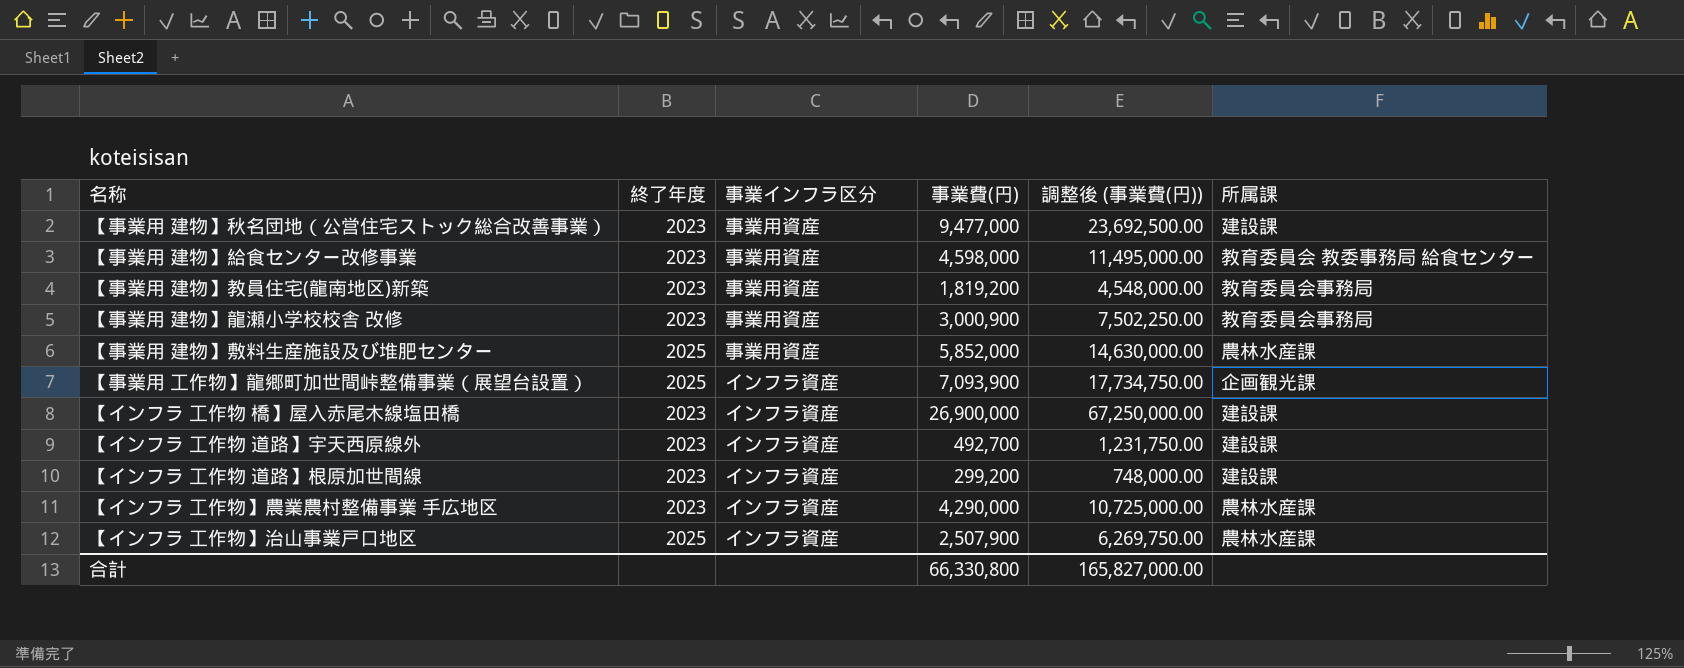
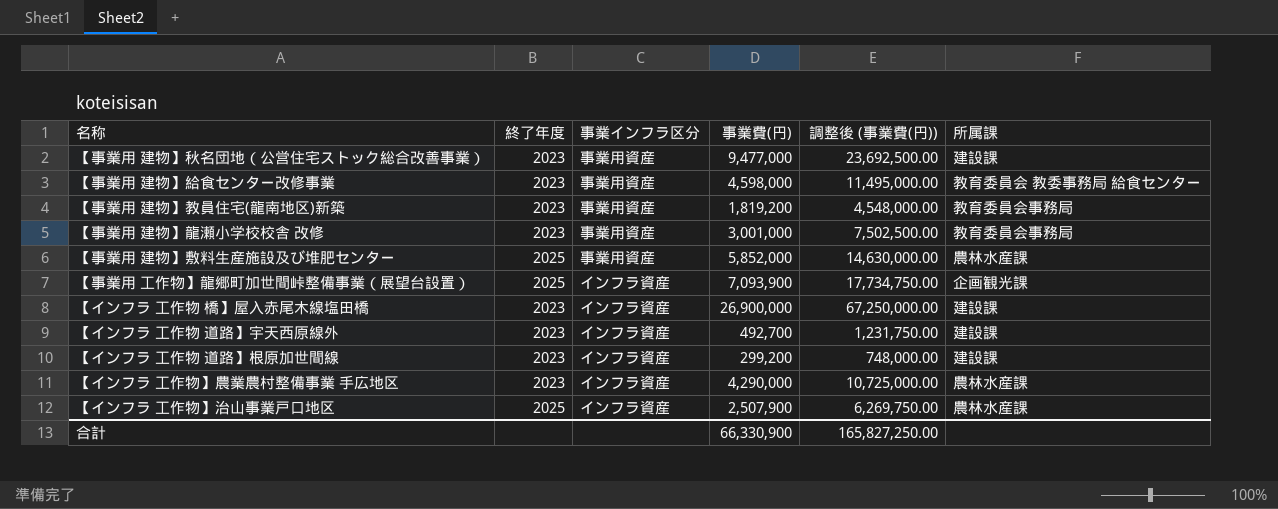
【事業用 建物】龍瀬小学校校舎 改修 | 事業費(円): 3,000,900 -> 3,001,000
【事業用 建物】龍瀬小学校校舎 改修 | 調整後 (事業費(円)): 7,502,250.00 -> 7,502,500.00
合計 | 事業費(円): 66,330,800 -> 66,330,900
合計 | 調整後 (事業費(円)): 165,827,000.00 -> 165,827,250.00

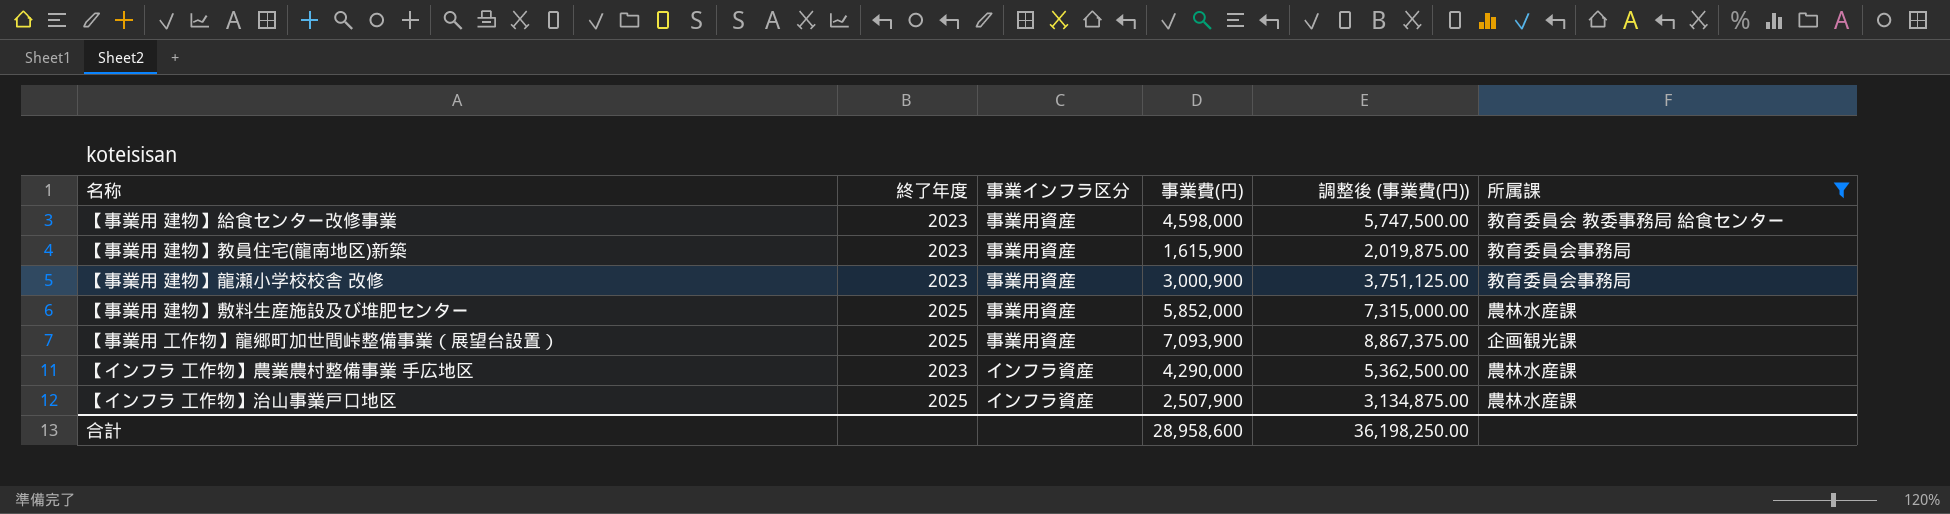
filter: none -> 所属課 != 建設課
column 調整後 (事業費(円)) | formula: [事業費(円)] * 2.5 -> [事業費(円)] * 1.25
【事業用 建物】教員住宅(龍南地区)新築 | 事業費(円): 1,819,200 -> 1,615,900
【事業用 建物】龍瀬小学校校舎 改修 | 事業費(円): 3,001,000 -> 3,000,900
【事業用 工作物】龍郷町加世間峠整備事業（展望台設置） | 事業インフラ区分: インフラ資産 -> 事業用資産
合計 | 事業費(円): 66,330,900 -> 28,958,600
合計 | 調整後 (事業費(円)): 165,827,250.00 -> 36,198,250.00

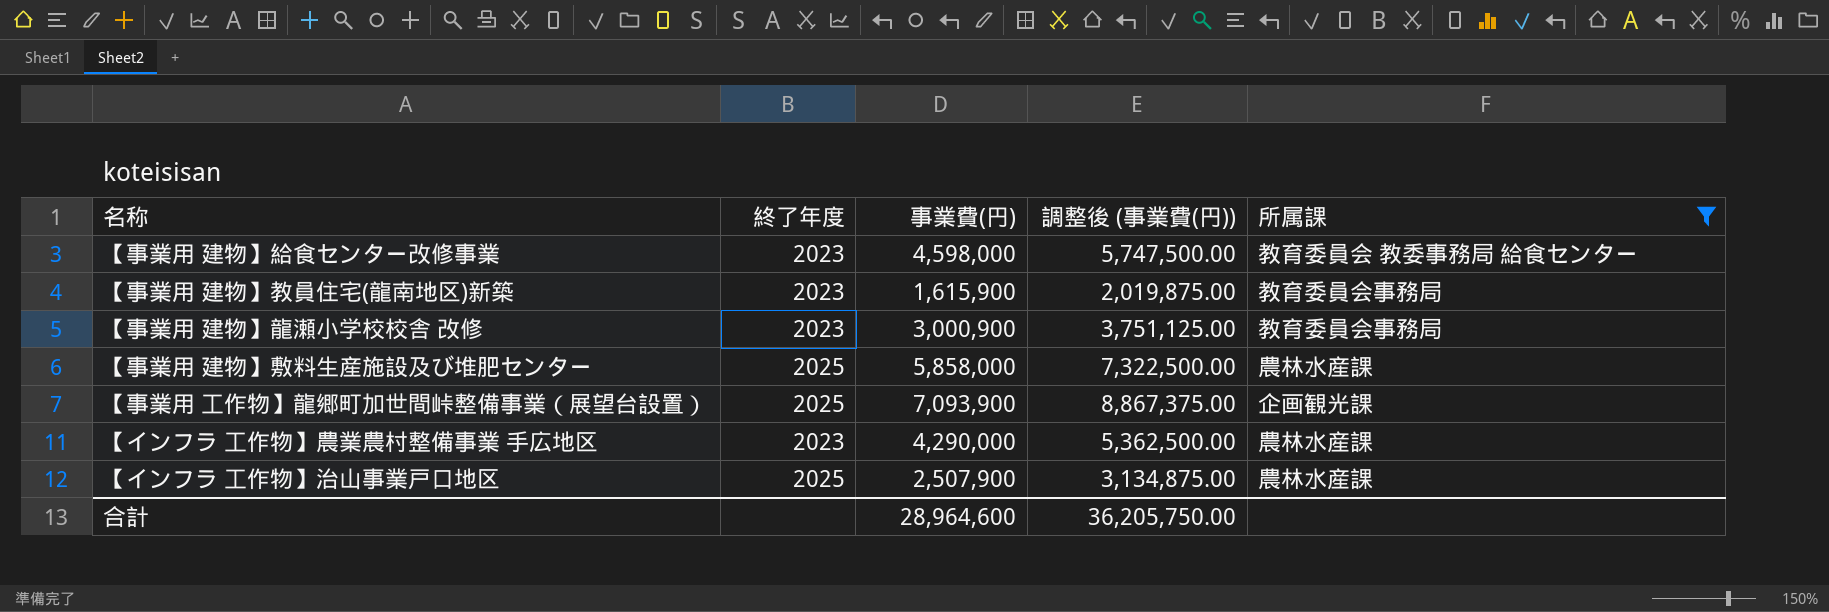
column 事業インフラ区分 | position: 3 -> none
【事業用 建物】敷料生産施設及び堆肥センター | 事業費(円): 5,852,000 -> 5,858,000
【事業用 建物】敷料生産施設及び堆肥センター | 調整後 (事業費(円)): 7,315,000.00 -> 7,322,500.00
合計 | 事業費(円): 28,958,600 -> 28,964,600
合計 | 調整後 (事業費(円)): 36,198,250.00 -> 36,205,750.00

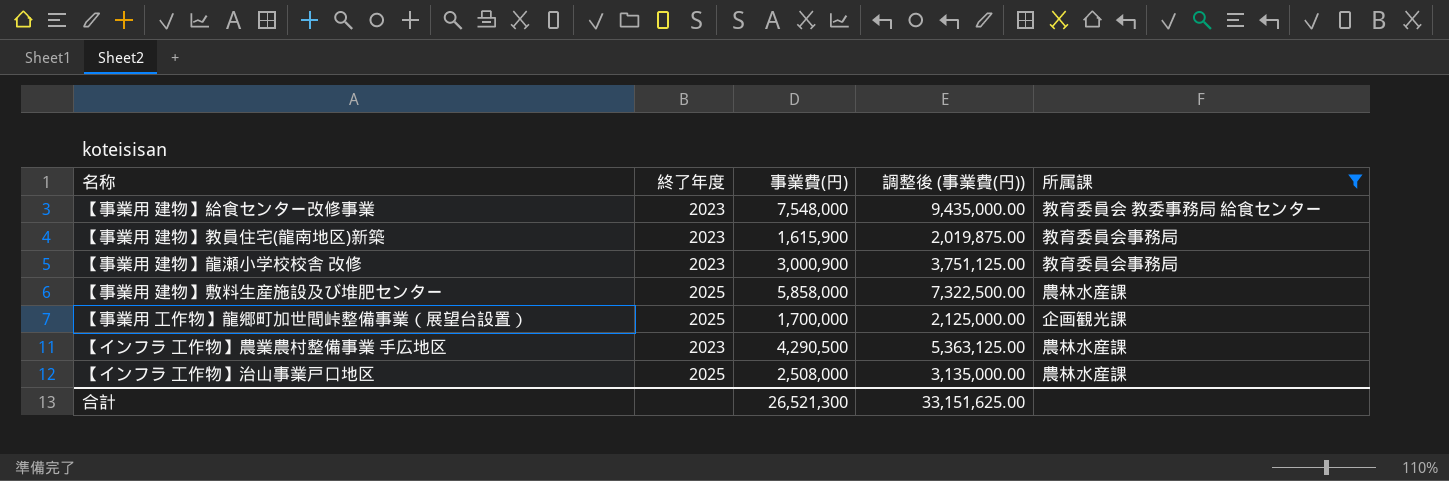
【事業用 建物】給食センター改修事業 | 事業費(円): 4,598,000 -> 7,548,000
【事業用 建物】給食センター改修事業 | 調整後 (事業費(円)): 5,747,500.00 -> 9,435,000.00
【事業用 工作物】龍郷町加世間峠整備事業（展望台設置） | 事業費(円): 7,093,900 -> 1,700,000
【事業用 工作物】龍郷町加世間峠整備事業（展望台設置） | 調整後 (事業費(円)): 8,867,375.00 -> 2,125,000.00
【インフラ 工作物】農業農村整備事業 手広地区 | 事業費(円): 4,290,000 -> 4,290,500
【インフラ 工作物】農業農村整備事業 手広地区 | 調整後 (事業費(円)): 5,362,500.00 -> 5,363,125.00
【インフラ 工作物】治山事業戸口地区 | 事業費(円): 2,507,900 -> 2,508,000
【インフラ 工作物】治山事業戸口地区 | 調整後 (事業費(円)): 3,134,875.00 -> 3,135,000.00
合計 | 事業費(円): 28,964,600 -> 26,521,300
合計 | 調整後 (事業費(円)): 36,205,750.00 -> 33,151,625.00

